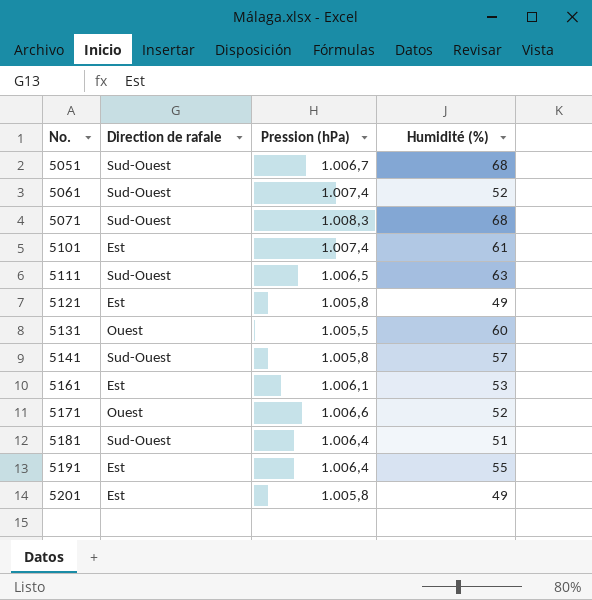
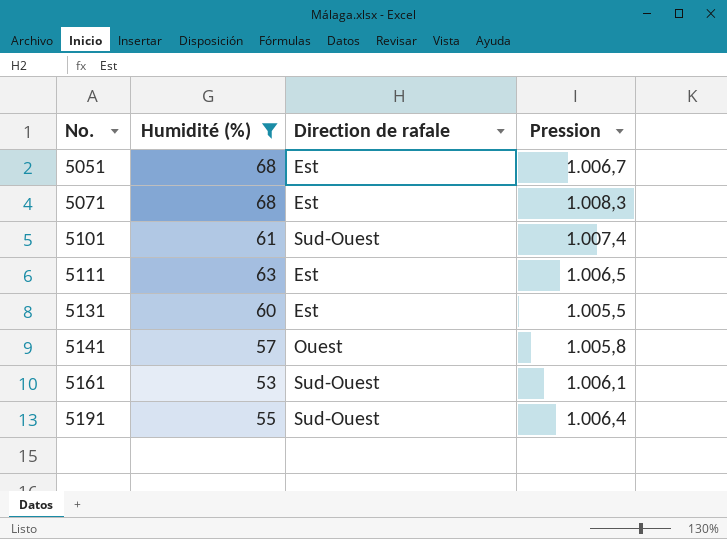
filter: none -> Humidité (%) >= 53
column Humidité (%) | position: 4 -> 2
column name: Pression (hPa) -> Pression
5051 | Direction de rafale: Sud-Ouest -> Est
5071 | Direction de rafale: Sud-Ouest -> Est
5101 | Direction de rafale: Est -> Sud-Ouest
5111 | Direction de rafale: Sud-Ouest -> Est
5131 | Direction de rafale: Ouest -> Est
5141 | Direction de rafale: Sud-Ouest -> Ouest
5161 | Direction de rafale: Est -> Sud-Ouest
5191 | Direction de rafale: Est -> Sud-Ouest

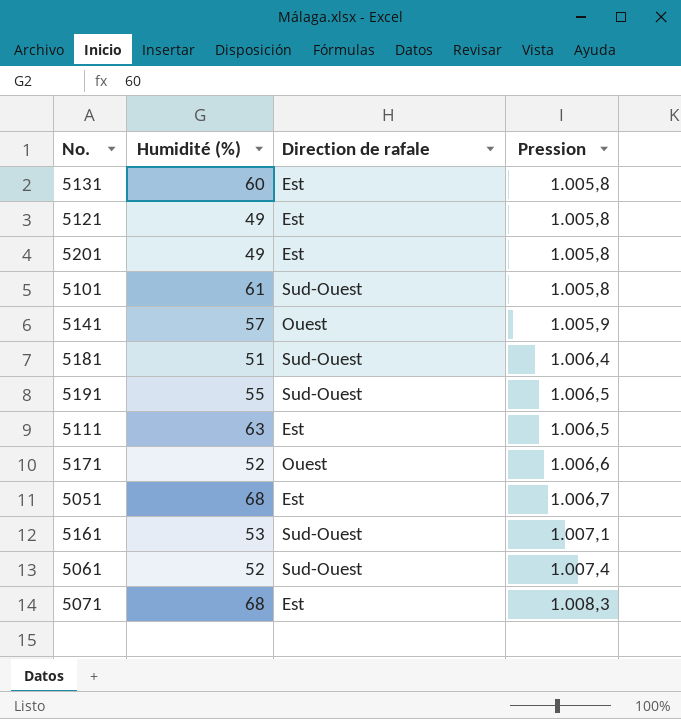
filter: Humidité (%) >= 53 -> none
row order: No. ascending -> Pression ascending
5131 | Pression: 1.005,5 -> 1.005,8
5101 | Pression: 1.007,4 -> 1.005,8
5141 | Pression: 1.005,8 -> 1.005,9
5191 | Pression: 1.006,4 -> 1.006,5
5161 | Pression: 1.006,1 -> 1.007,1

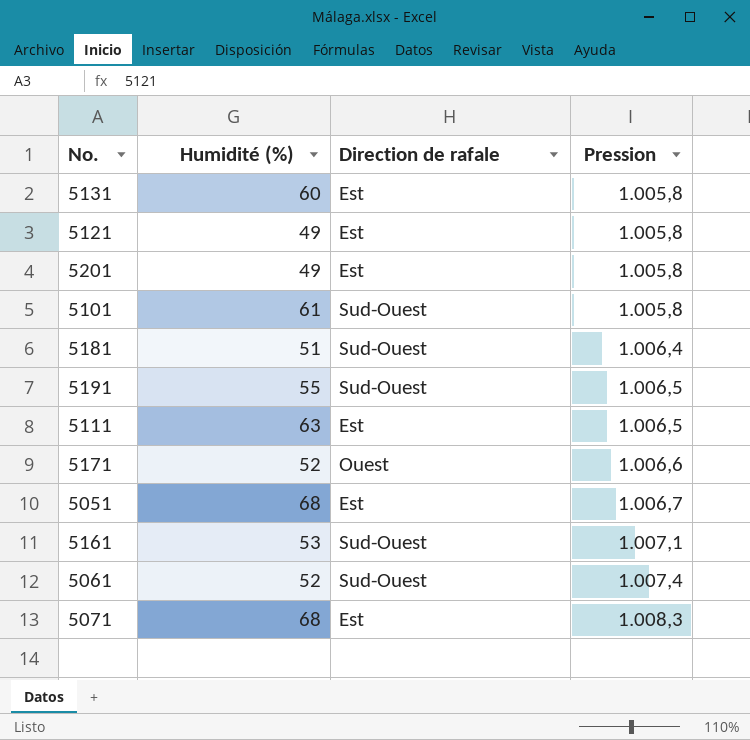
row 5141: 57 | Ouest | 1.005,9 -> none

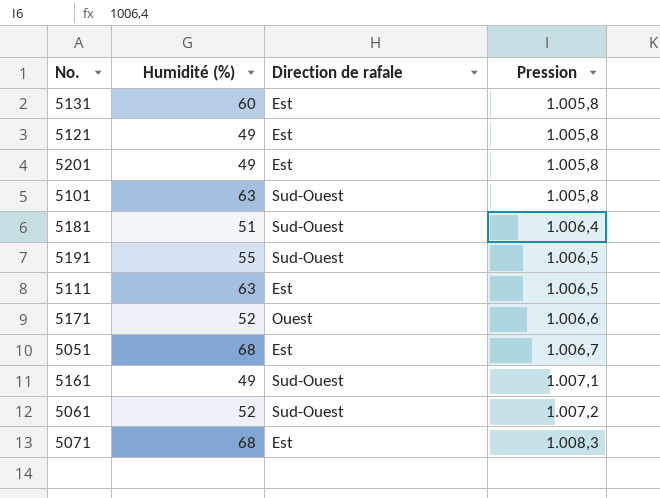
5101 | Humidité (%): 61 -> 63
5161 | Humidité (%): 53 -> 49
5061 | Pression: 1.007,4 -> 1.007,2

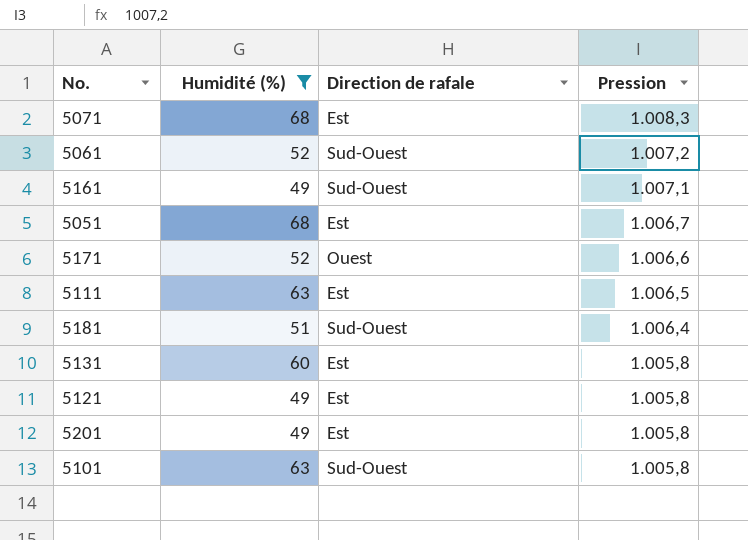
filter: none -> Humidité (%) != 55
row order: Pression ascending -> Pression descending

